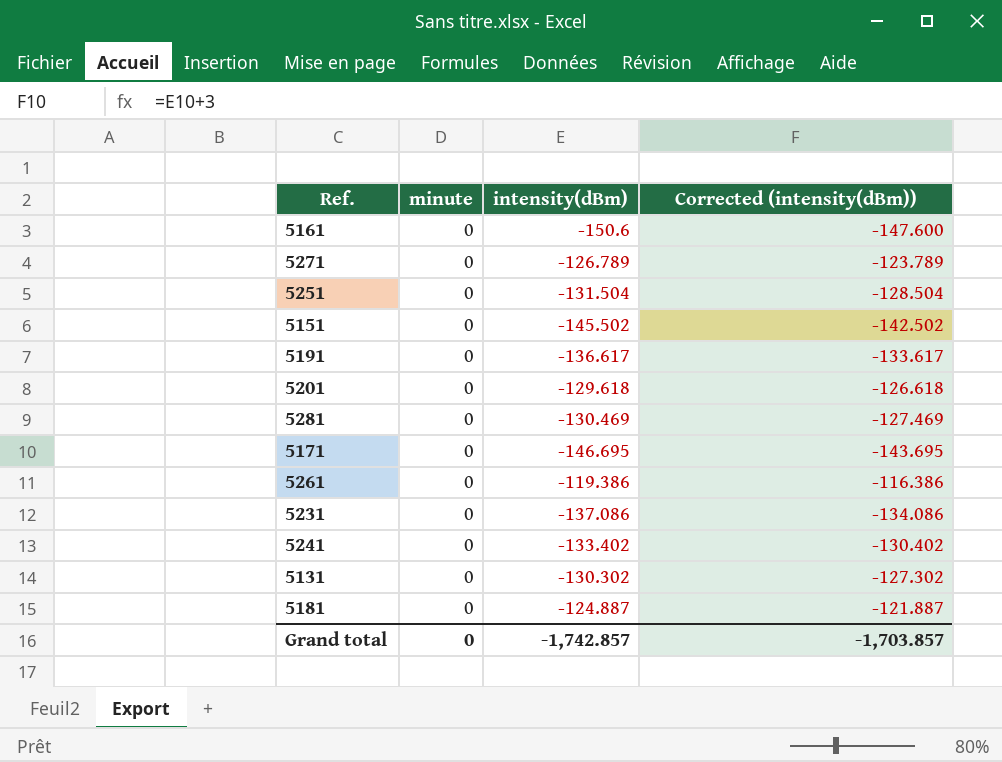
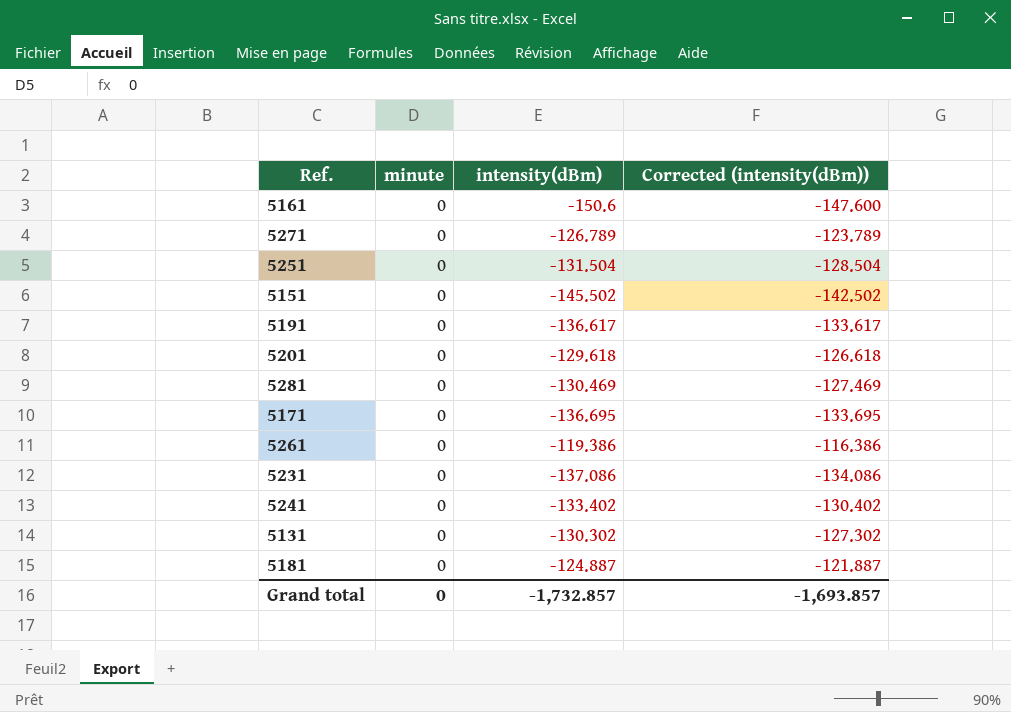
5171 | intensity(dBm): -146.695 -> -136.695
5171 | Corrected (intensity(dBm)): -143.695 -> -133.695
Grand total | intensity(dBm): -1,742.857 -> -1,732.857
Grand total | Corrected (intensity(dBm)): -1,703.857 -> -1,693.857

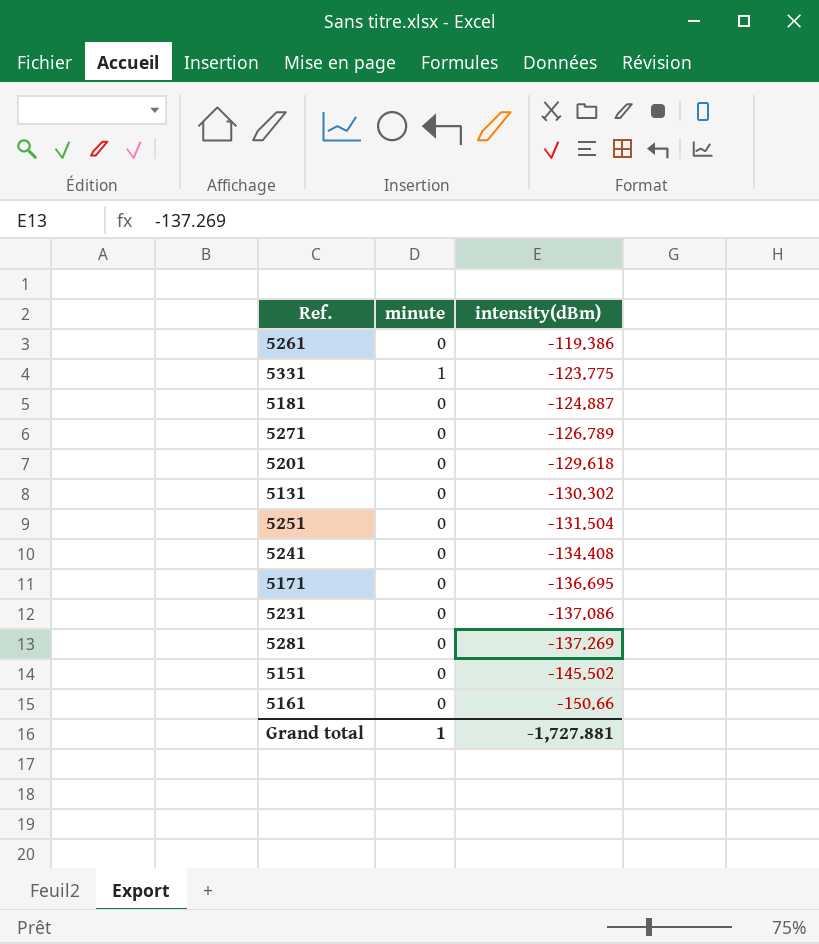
row order: none -> intensity(dBm) descending
column Corrected (intensity(dBm)) | formula: [intensity(dBm)] + 3 -> none
row 5191: 0 | -136.617 | -133.617 -> none
row 5331: none -> 1 | -123.775
5241 | intensity(dBm): -133.402 -> -134.408
5281 | intensity(dBm): -130.469 -> -137.269
5161 | intensity(dBm): -150.6 -> -150.66
Grand total | minute: 0 -> 1
Grand total | intensity(dBm): -1,732.857 -> -1,727.881

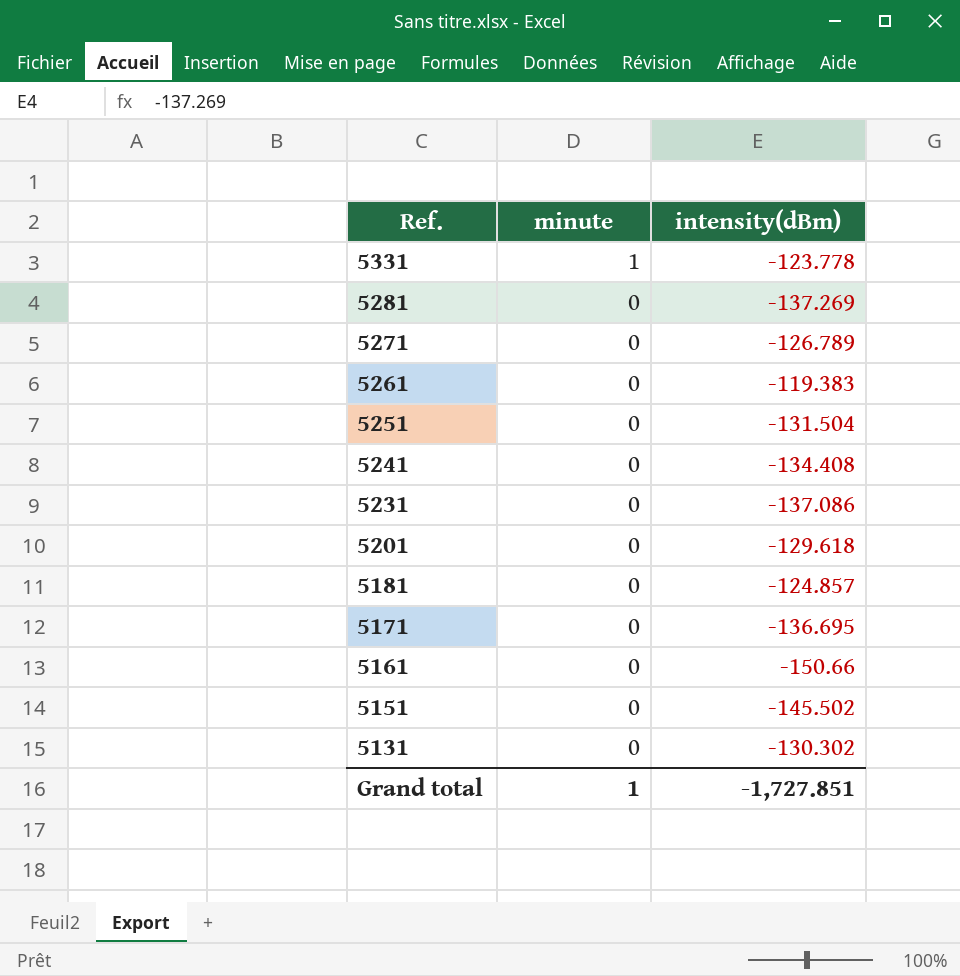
row order: intensity(dBm) descending -> Ref. descending
5331 | intensity(dBm): -123.775 -> -123.778
5261 | intensity(dBm): -119.386 -> -119.383
5181 | intensity(dBm): -124.887 -> -124.857
Grand total | intensity(dBm): -1,727.881 -> -1,727.851

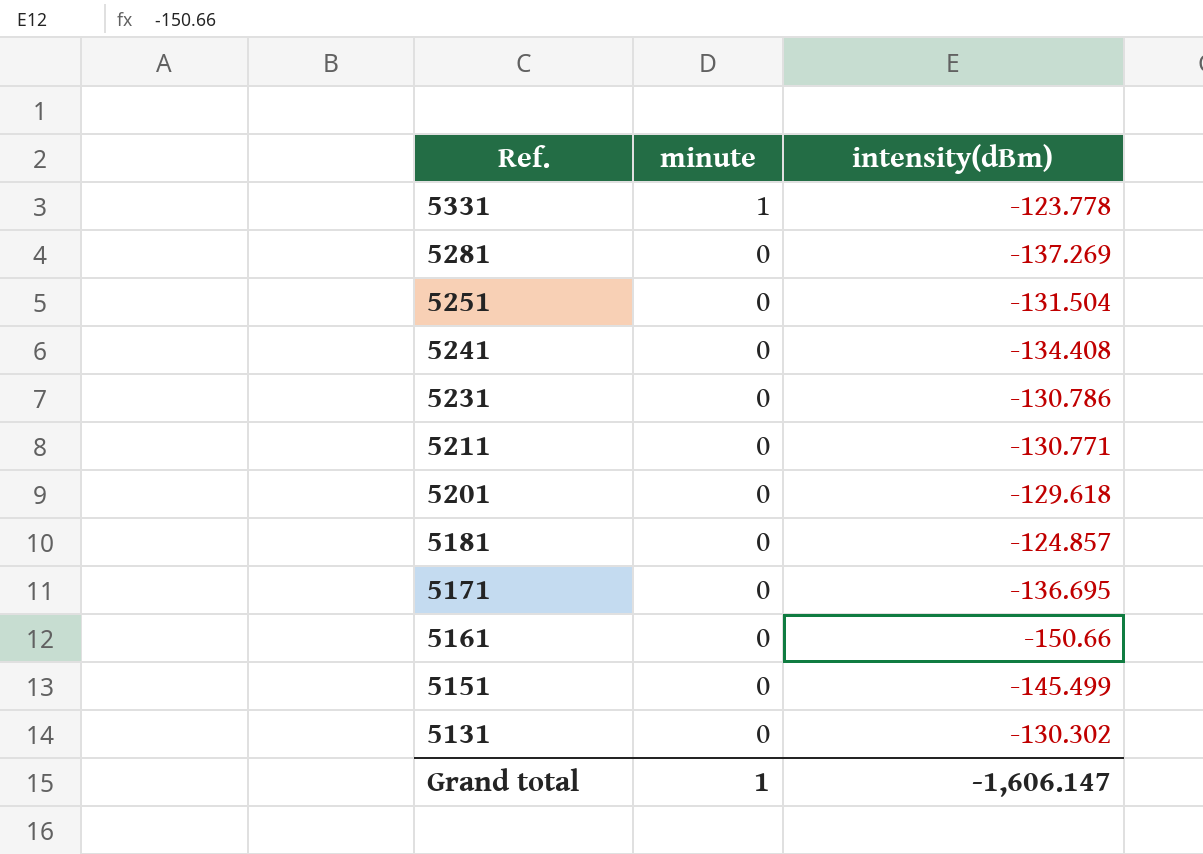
row 5271: 0 | -126.789 -> none
row 5261: 0 | -119.383 -> none
5231 | intensity(dBm): -137.086 -> -130.786
row 5211: none -> 0 | -130.771
5151 | intensity(dBm): -145.502 -> -145.499
Grand total | intensity(dBm): -1,727.851 -> -1,606.147

